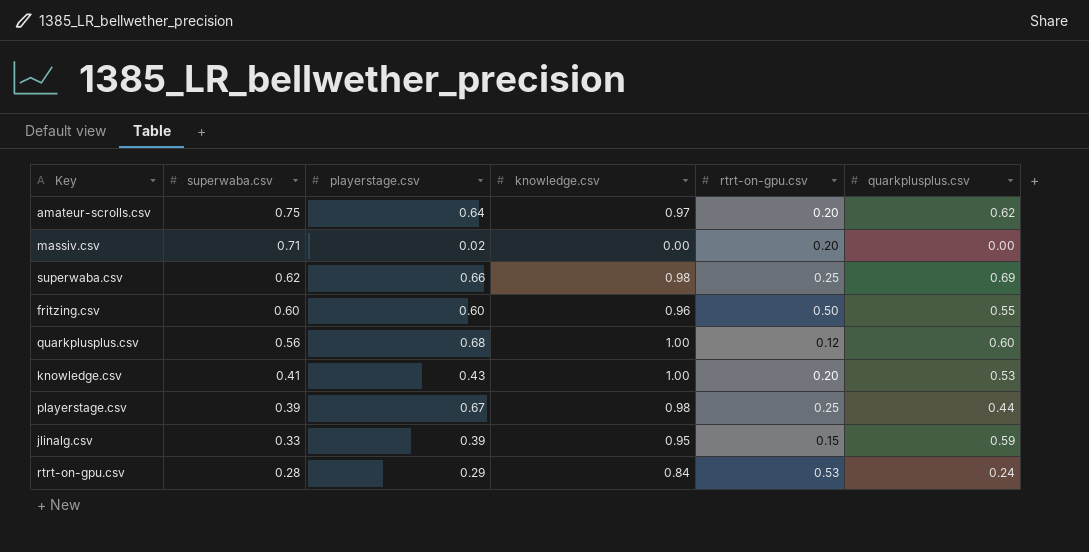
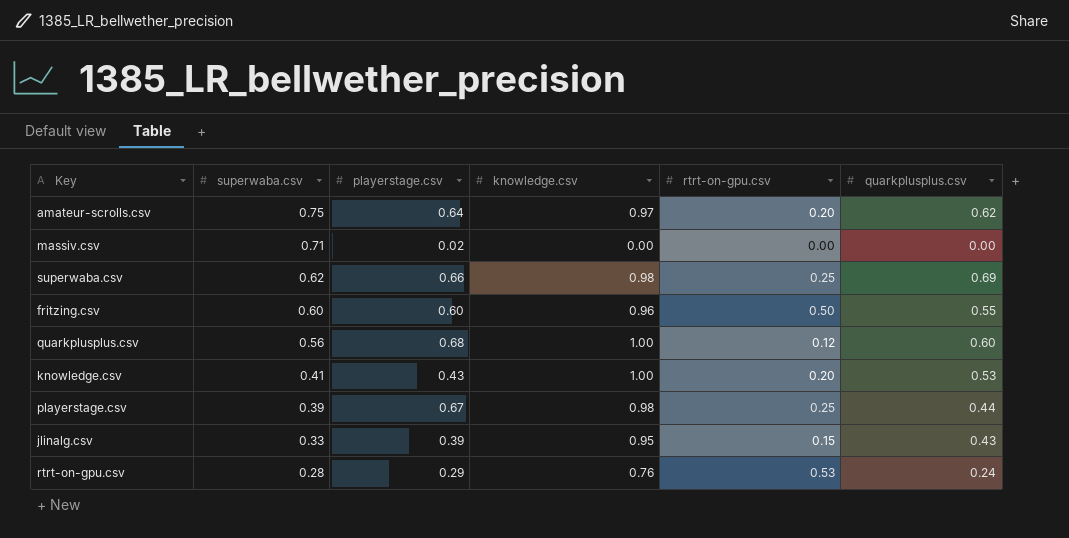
massiv.csv | rtrt-on-gpu.csv: 0.20 -> 0.00
jlinalg.csv | quarkplusplus.csv: 0.59 -> 0.43
rtrt-on-gpu.csv | knowledge.csv: 0.84 -> 0.76

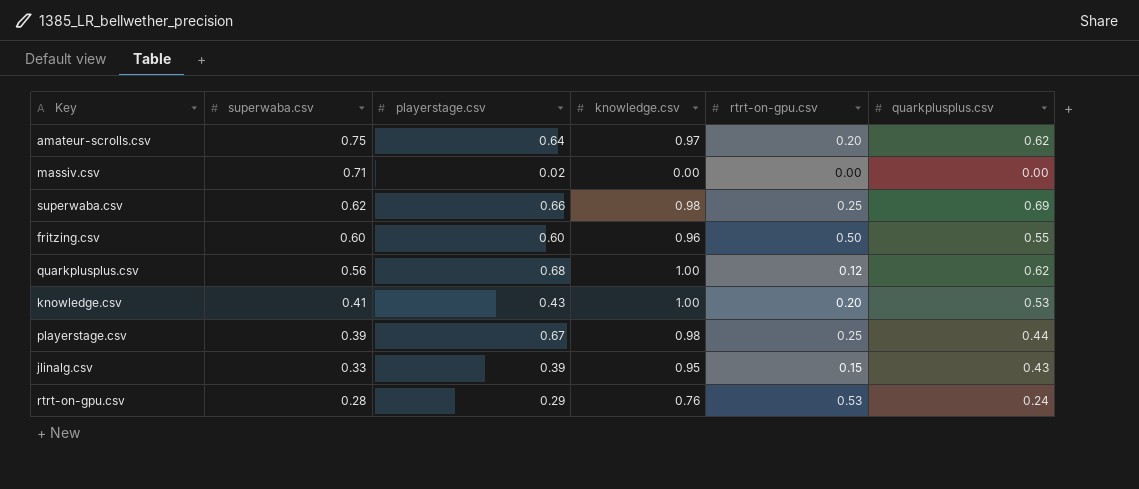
quarkplusplus.csv | quarkplusplus.csv: 0.60 -> 0.62

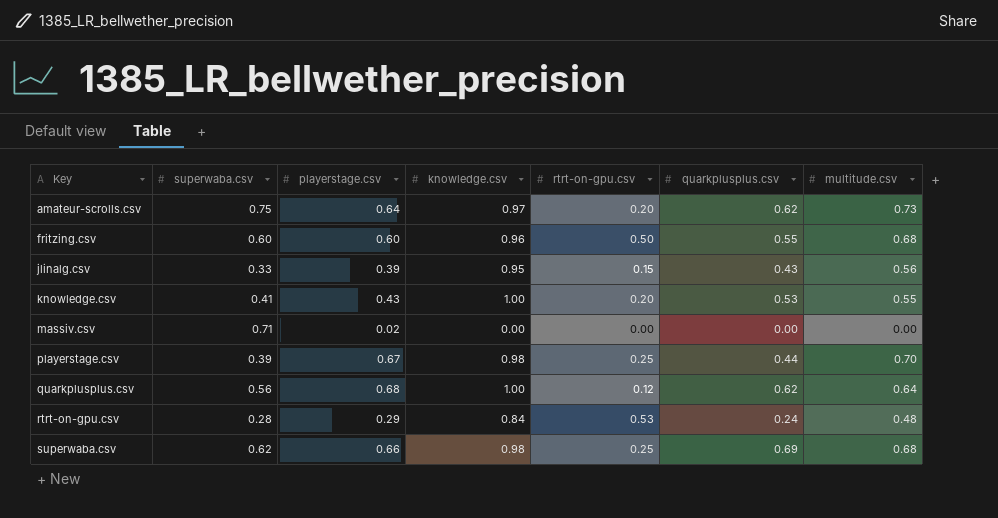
row order: superwaba.csv descending -> Key ascending
column multitude.csv | position: none -> 7
rtrt-on-gpu.csv | knowledge.csv: 0.76 -> 0.84

